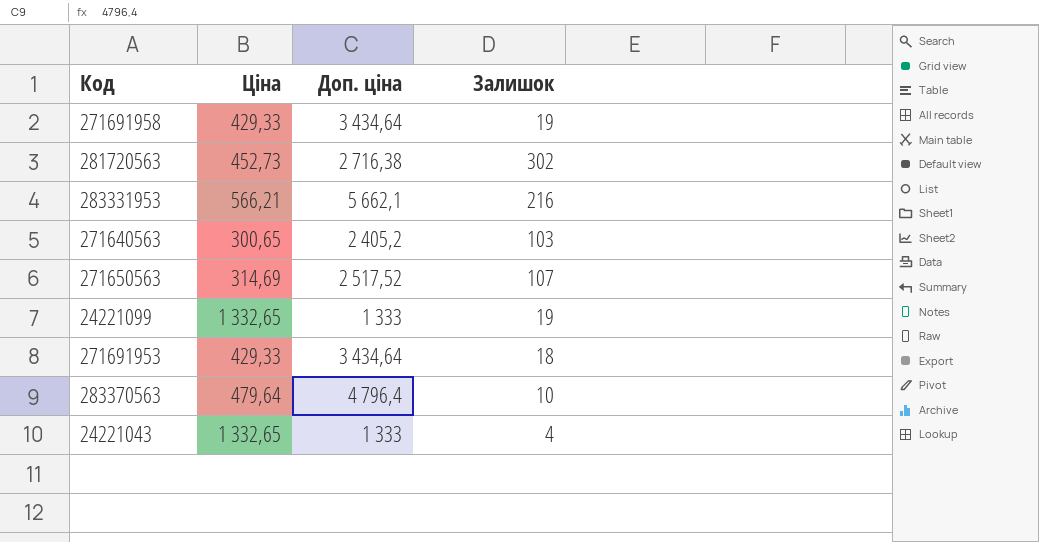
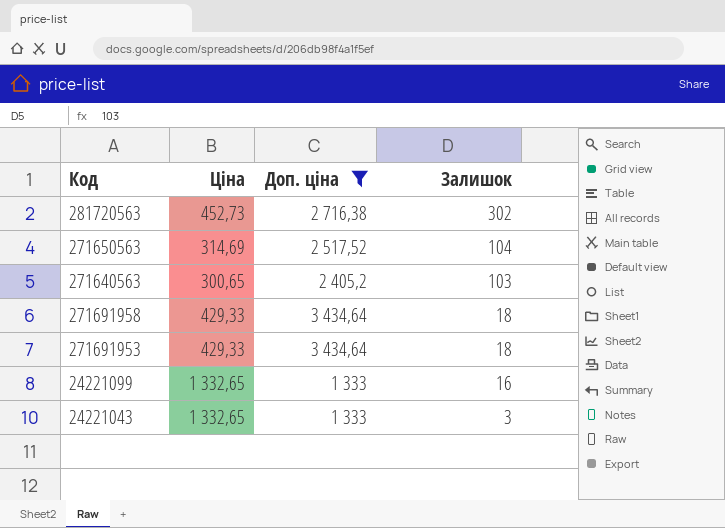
filter: none -> Доп. ціна <= 3 434,64
row order: none -> Залишок descending
271650563 | Залишок: 107 -> 104
271691958 | Залишок: 19 -> 18
24221099 | Залишок: 19 -> 16
24221043 | Залишок: 4 -> 3

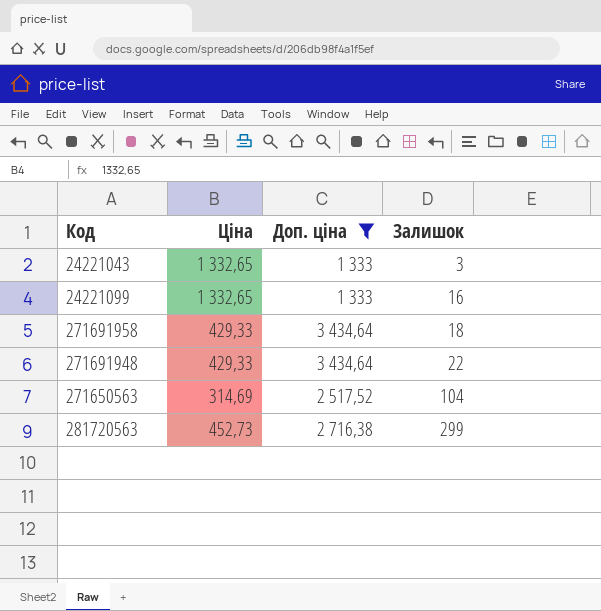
row order: Залишок descending -> Залишок ascending
row 271640563: 300,65 | 2 405,2 | 103 -> none
row 271691953: 429,33 | 3 434,64 | 18 -> none
row 271691948: none -> 429,33 | 3 434,64 | 22
281720563 | Залишок: 302 -> 299

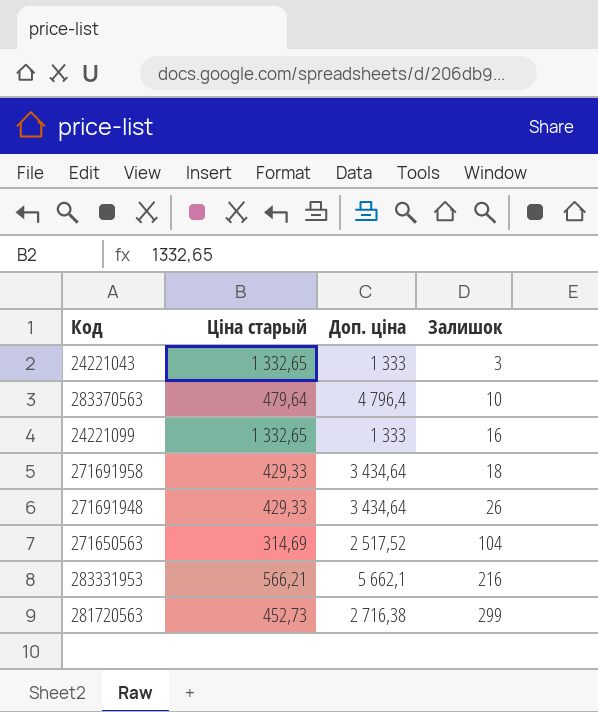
filter: Доп. ціна <= 3 434,64 -> none
column name: Ціна -> Ціна старый
271691948 | Залишок: 22 -> 26

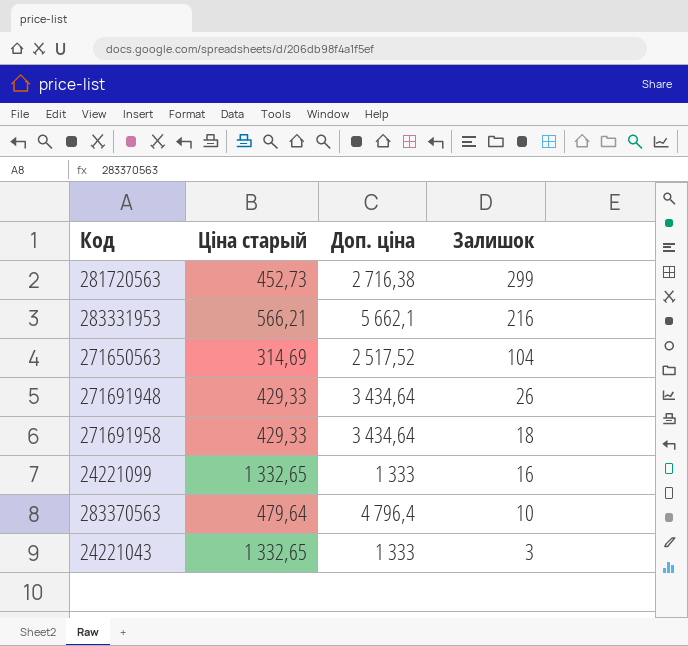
row order: Залишок ascending -> Залишок descending

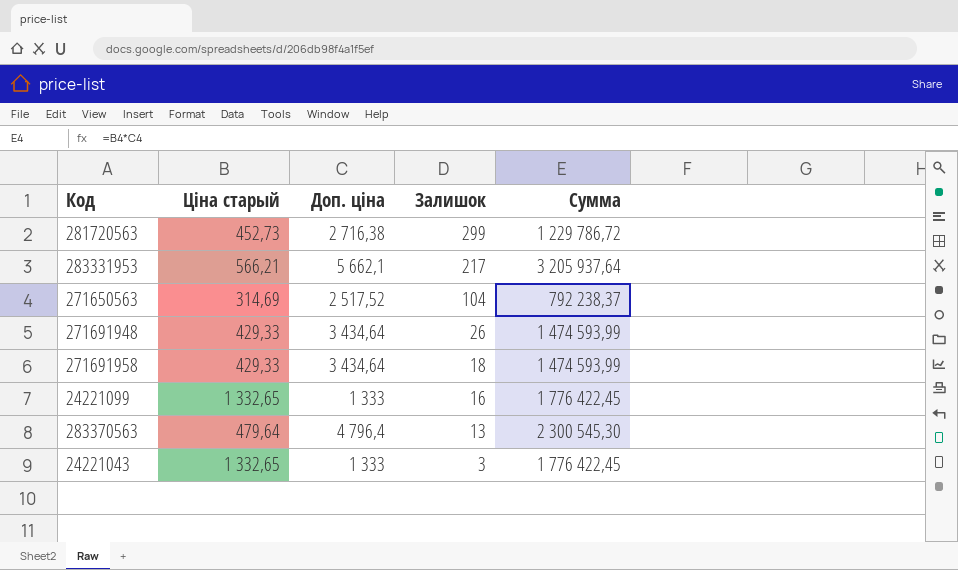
column Сумма | formula: none -> [Ціна старый] * [Доп. ціна]
283331953 | Залишок: 216 -> 217
283370563 | Залишок: 10 -> 13

